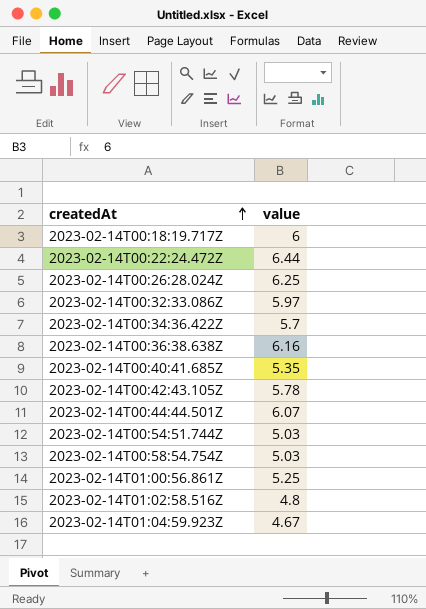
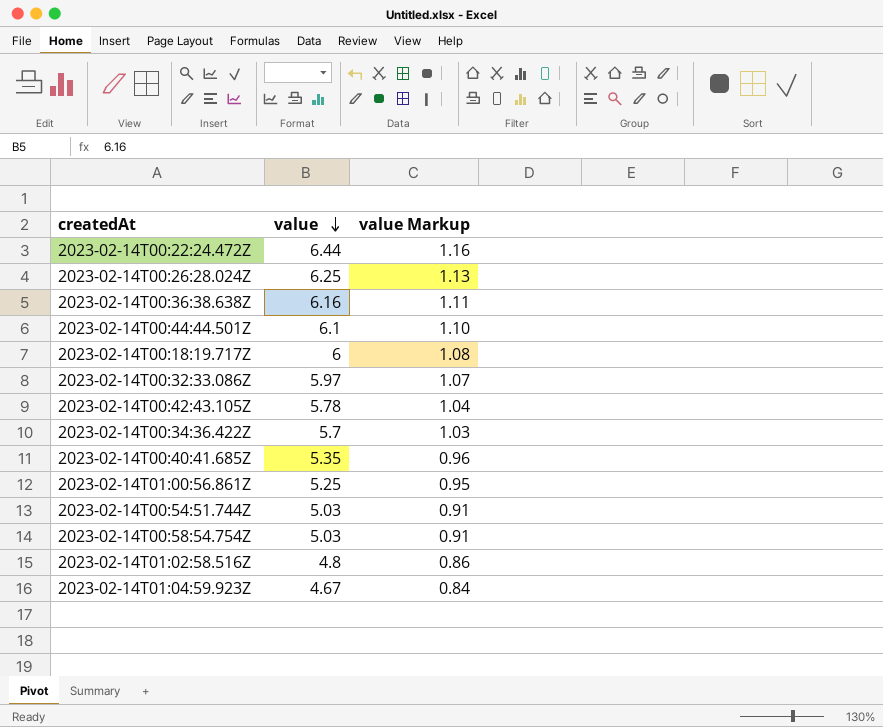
row order: createdAt ascending -> value descending
column value Markup | formula: none -> [value] * 0.18
2023-02-14T00:44:44.501Z | value: 6.07 -> 6.1

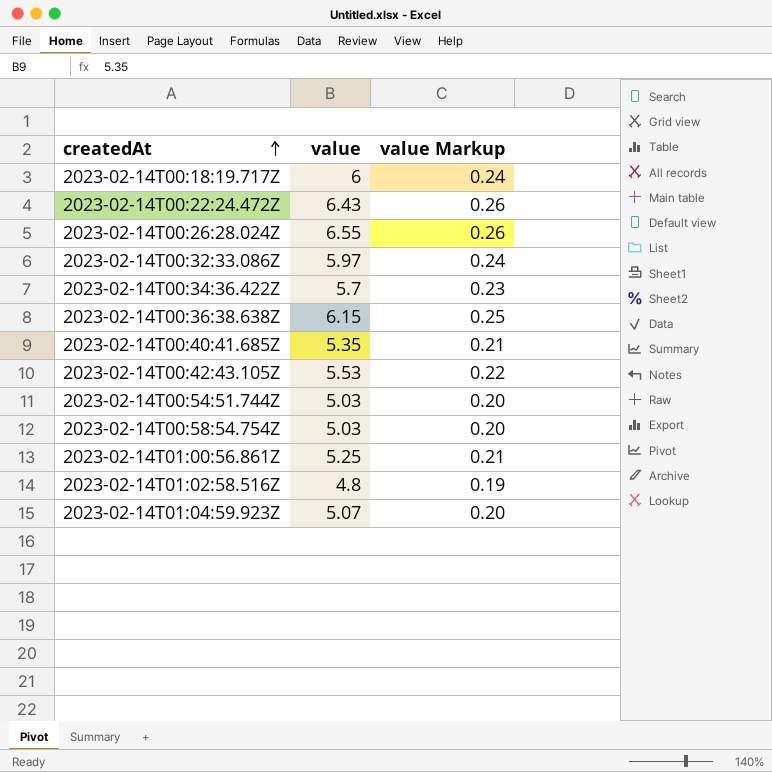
row order: value descending -> createdAt ascending
column value Markup | formula: [value] * 0.18 -> [value] * 0.04
row 2023-02-14T00:44:44.501Z: 6.1 | 1.10 -> none
2023-02-14T00:22:24.472Z | value: 6.44 -> 6.43
2023-02-14T00:26:28.024Z | value: 6.25 -> 6.55
2023-02-14T00:36:38.638Z | value: 6.16 -> 6.15
2023-02-14T00:42:43.105Z | value: 5.78 -> 5.53
2023-02-14T01:04:59.923Z | value: 4.67 -> 5.07

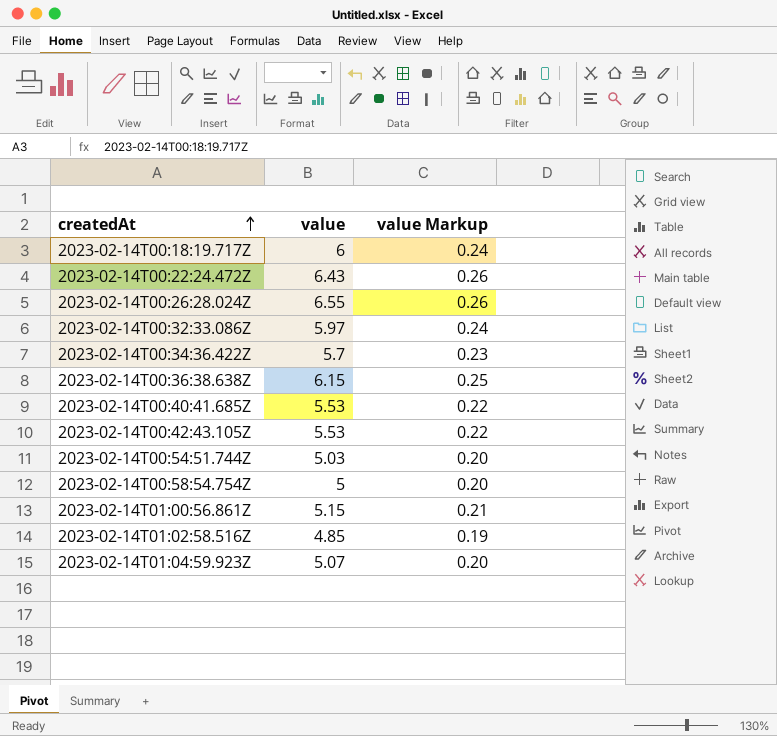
2023-02-14T00:40:41.685Z | value: 5.35 -> 5.53
2023-02-14T00:40:41.685Z | value Markup: 0.21 -> 0.22
2023-02-14T00:58:54.754Z | value: 5.03 -> 5
2023-02-14T01:00:56.861Z | value: 5.25 -> 5.15
2023-02-14T01:02:58.516Z | value: 4.8 -> 4.85

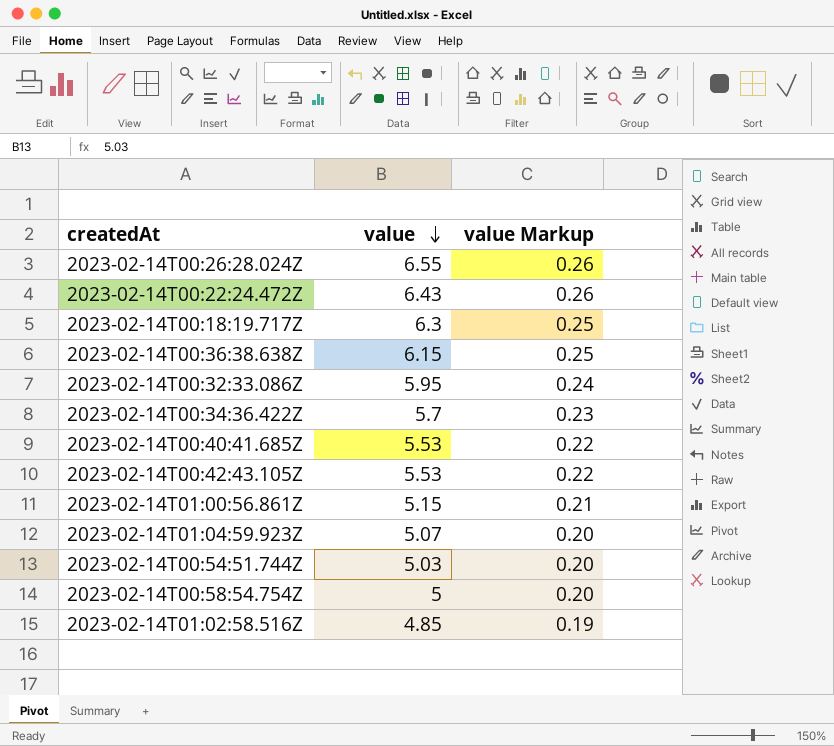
row order: createdAt ascending -> value descending
2023-02-14T00:18:19.717Z | value: 6 -> 6.3
2023-02-14T00:18:19.717Z | value Markup: 0.24 -> 0.25
2023-02-14T00:32:33.086Z | value: 5.97 -> 5.95

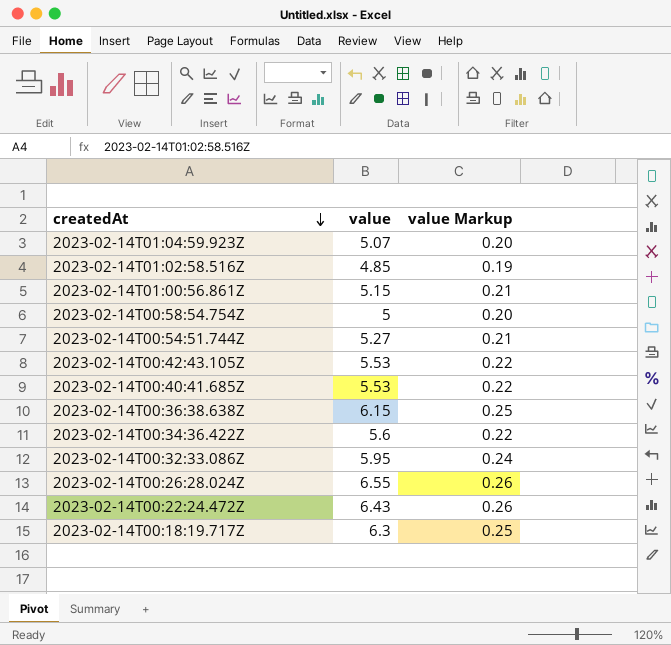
row order: value descending -> createdAt descending
2023-02-14T00:54:51.744Z | value: 5.03 -> 5.27
2023-02-14T00:54:51.744Z | value Markup: 0.20 -> 0.21
2023-02-14T00:34:36.422Z | value: 5.7 -> 5.6
2023-02-14T00:34:36.422Z | value Markup: 0.23 -> 0.22

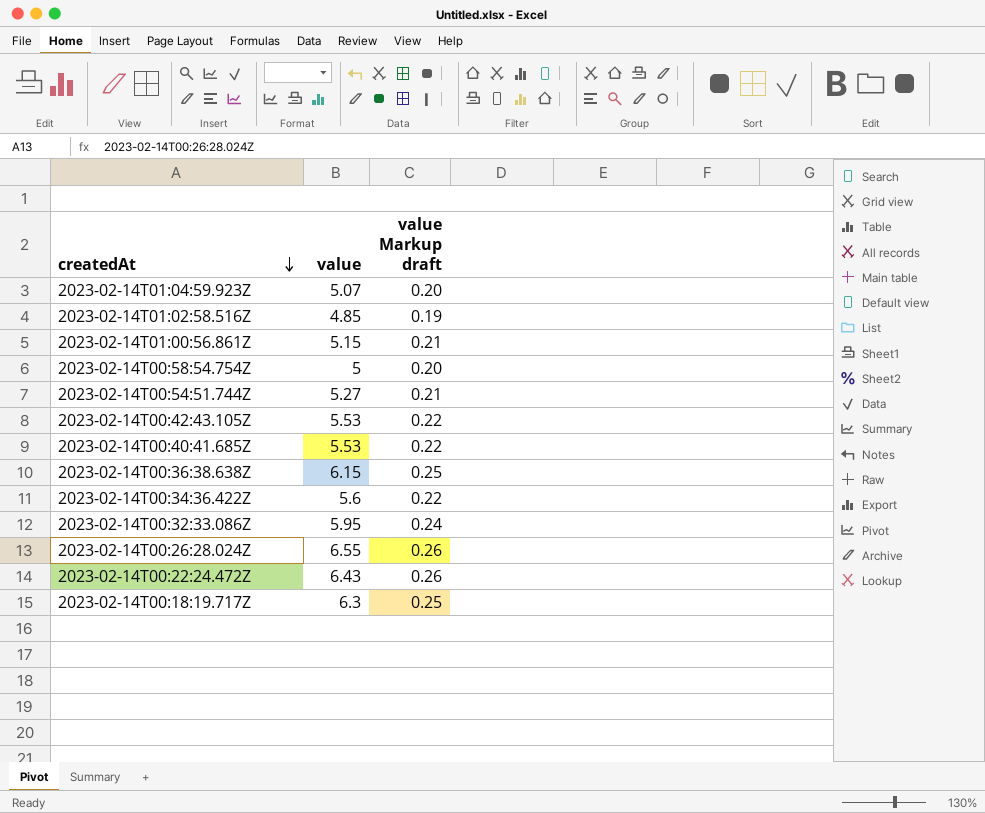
column name: value Markup -> value Markup draft

